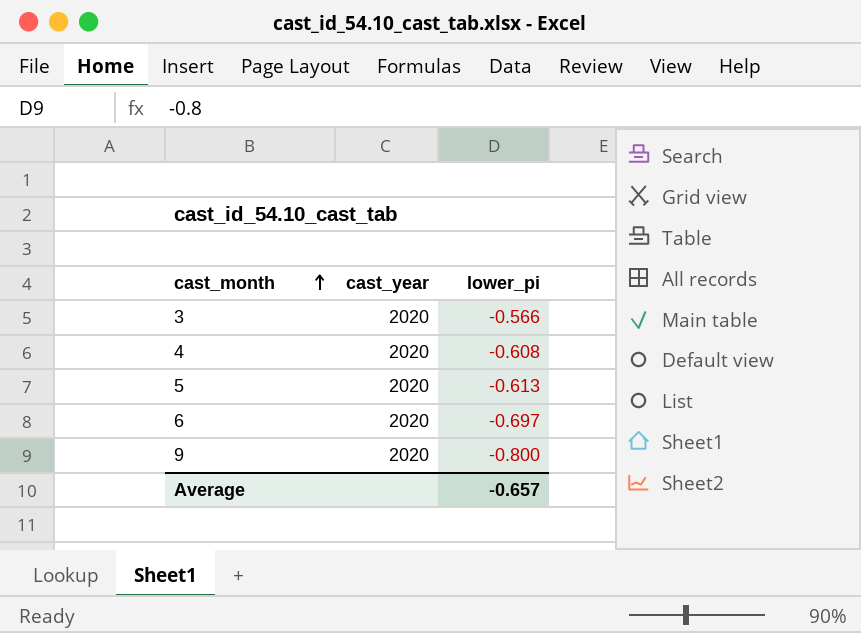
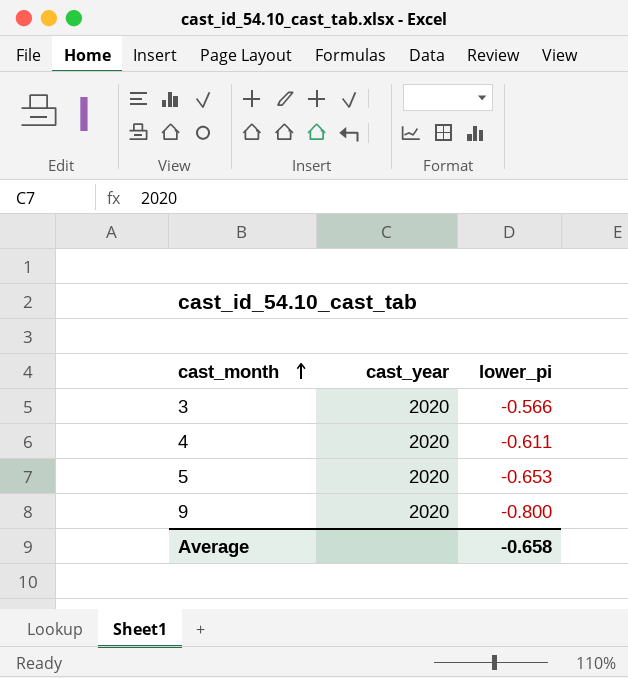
row 6: 2020 | -0.697 -> none
4 | lower_pi: -0.608 -> -0.611
5 | lower_pi: -0.613 -> -0.653
Average | lower_pi: -0.657 -> -0.658

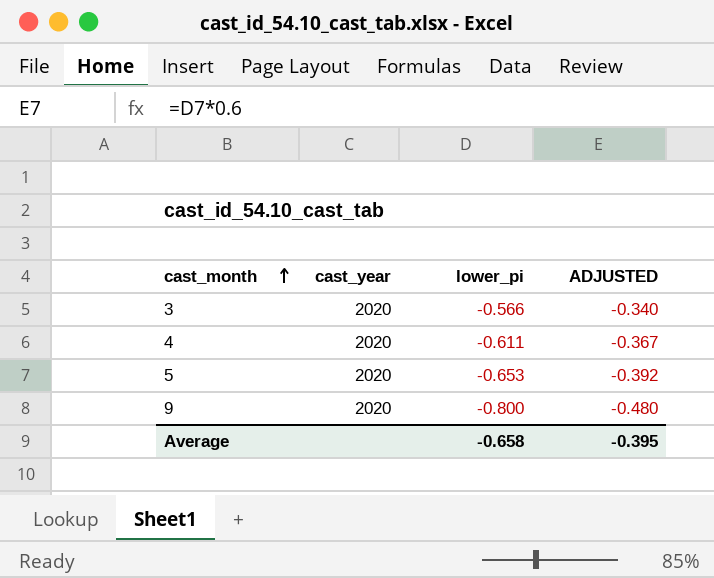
column ADJUSTED | formula: none -> [lower_pi] * 0.6

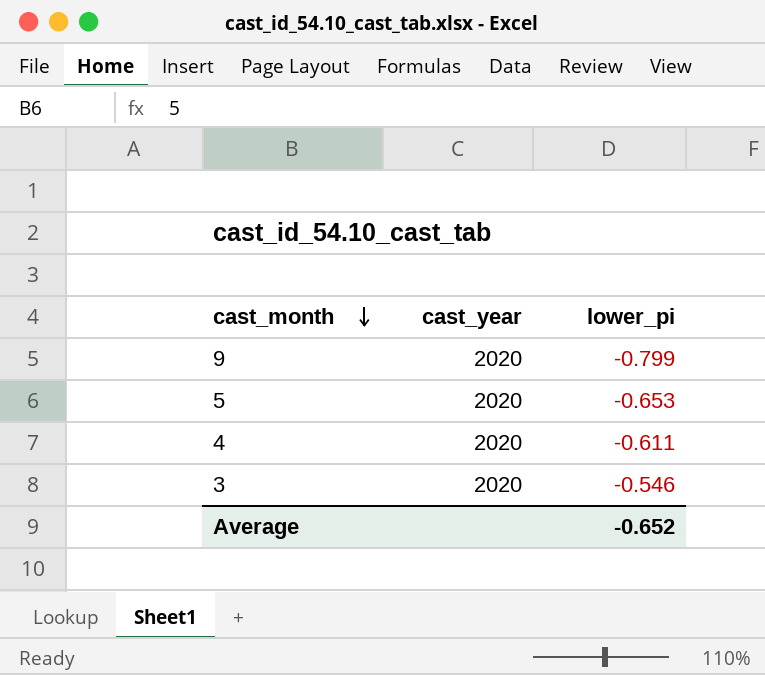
row order: cast_month ascending -> cast_month descending
column ADJUSTED | formula: [lower_pi] * 0.6 -> none
9 | lower_pi: -0.800 -> -0.799
3 | lower_pi: -0.566 -> -0.546
Average | lower_pi: -0.658 -> -0.652

